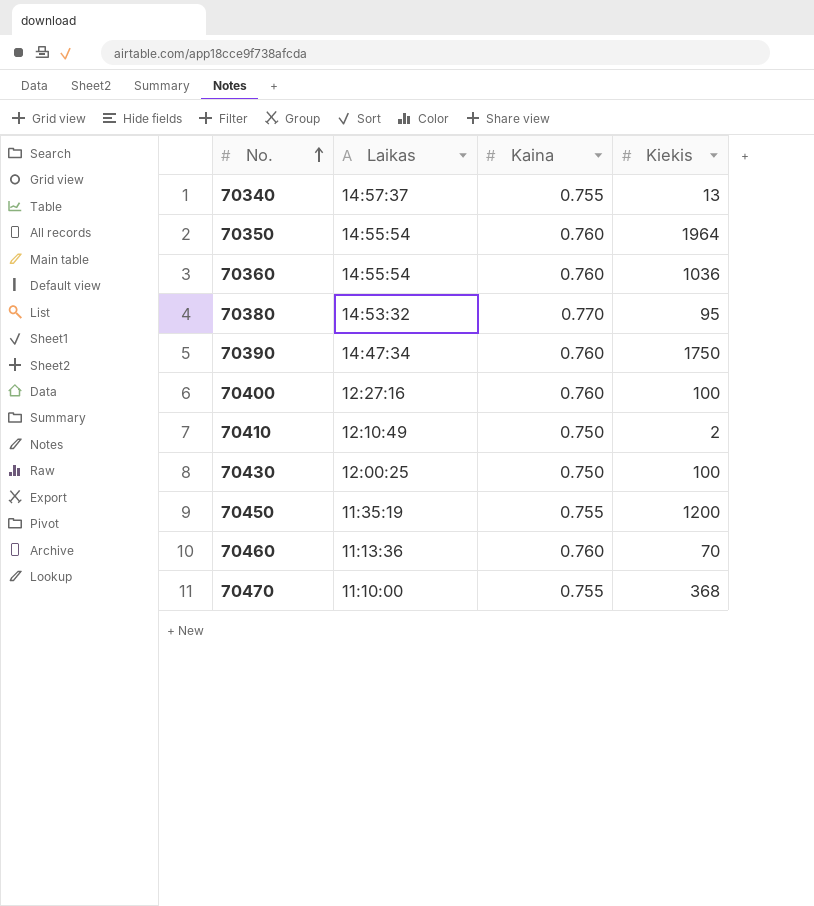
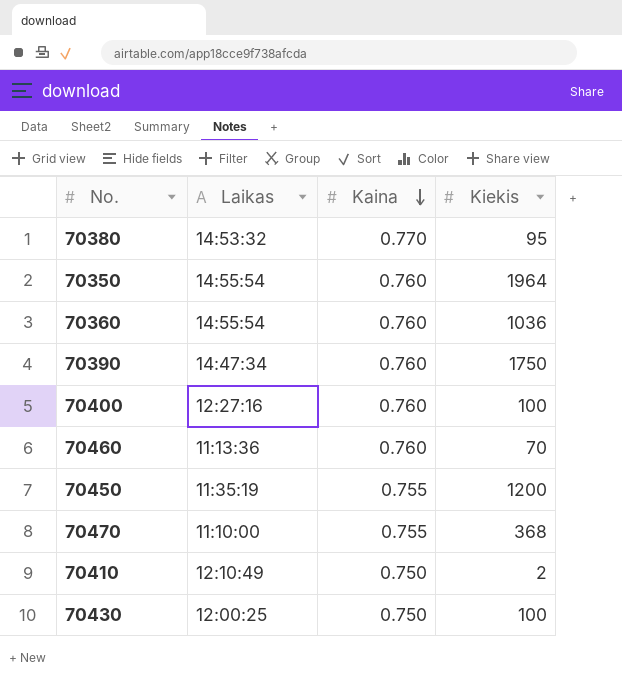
row order: No. ascending -> Kaina descending
row 70340: 14:57:37 | 0.755 | 13 -> none

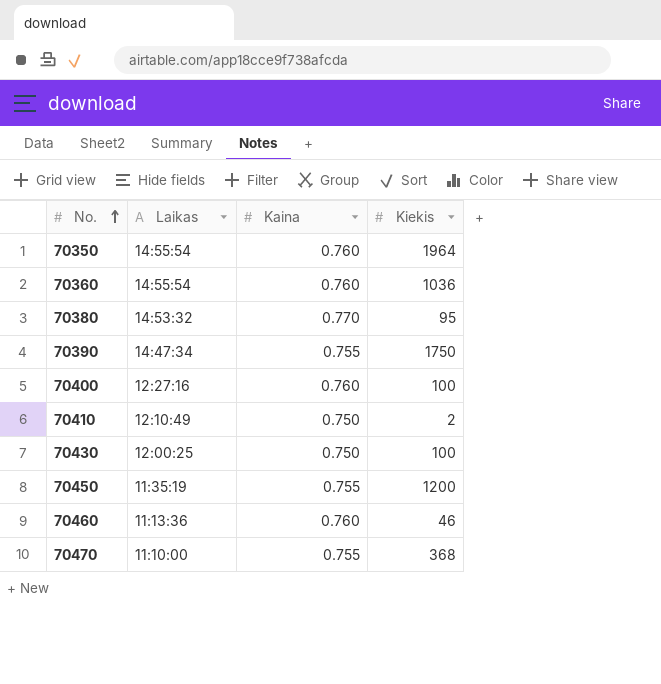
row order: Kaina descending -> No. ascending
70390 | Kaina: 0.760 -> 0.755
70460 | Kiekis: 70 -> 46

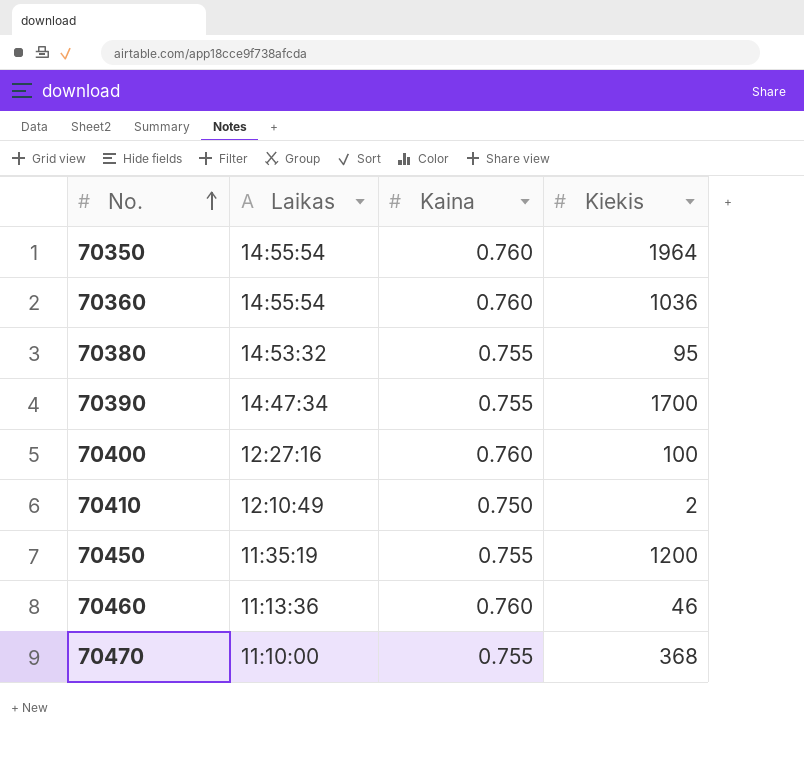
row 70430: 12:00:25 | 0.750 | 100 -> none
70380 | Kaina: 0.770 -> 0.755
70390 | Kiekis: 1750 -> 1700

